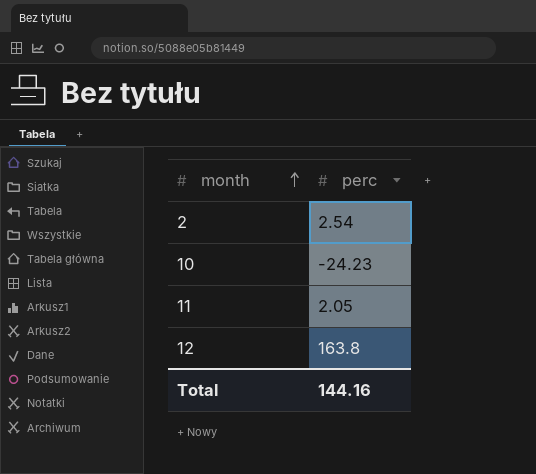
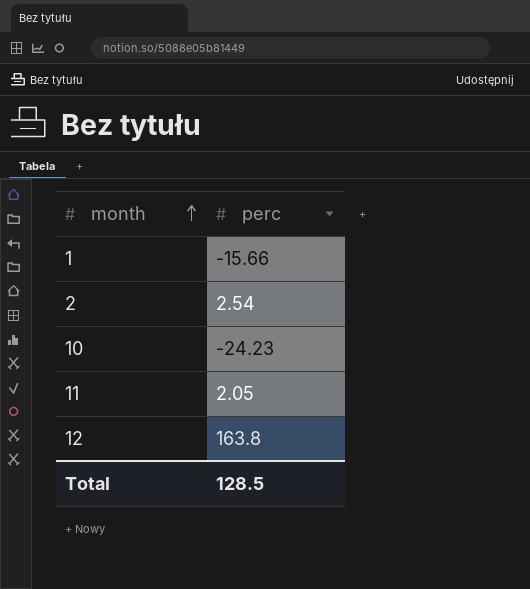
row 1: none -> -15.66
Total | perc: 144.16 -> 128.5

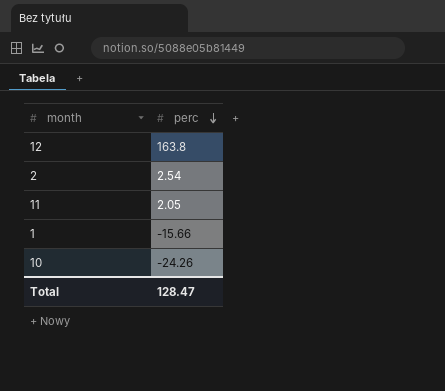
row order: month ascending -> perc descending
10 | perc: -24.23 -> -24.26
Total | perc: 128.5 -> 128.47

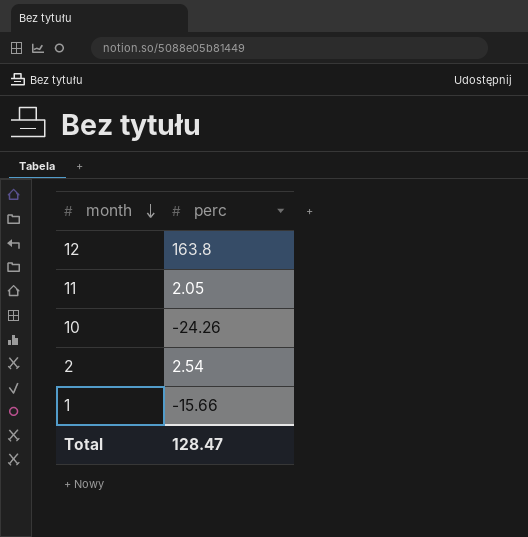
row order: perc descending -> month descending

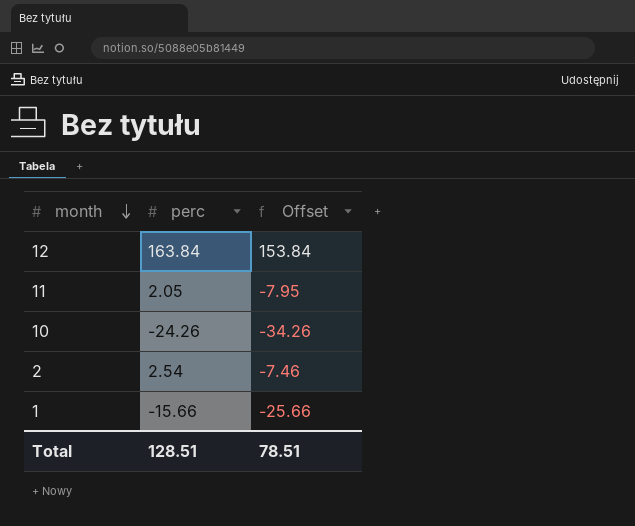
column Offset | formula: none -> [perc] - 10
12 | perc: 163.8 -> 163.84
Total | perc: 128.47 -> 128.51

